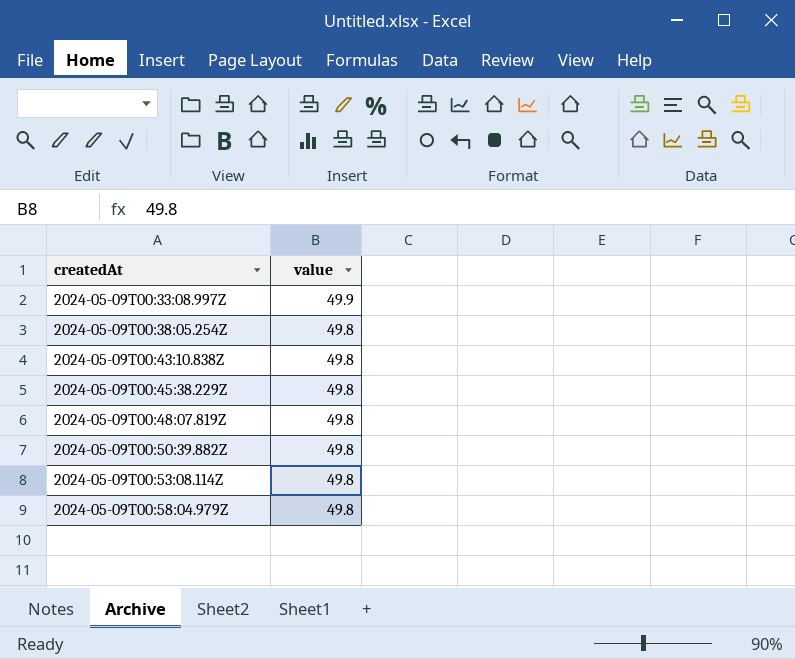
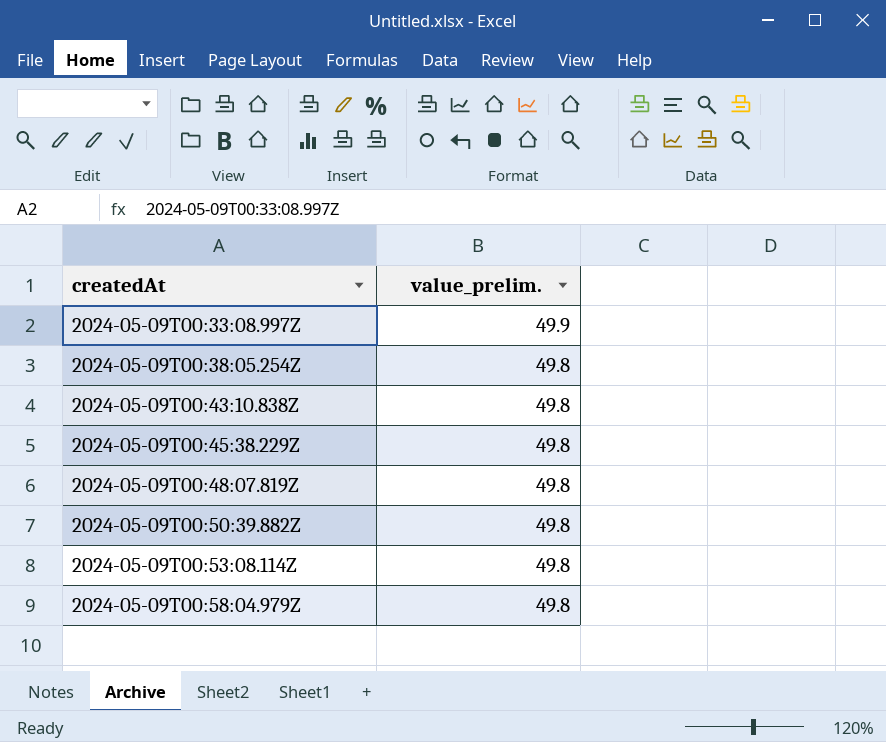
column name: value -> value_prelim.

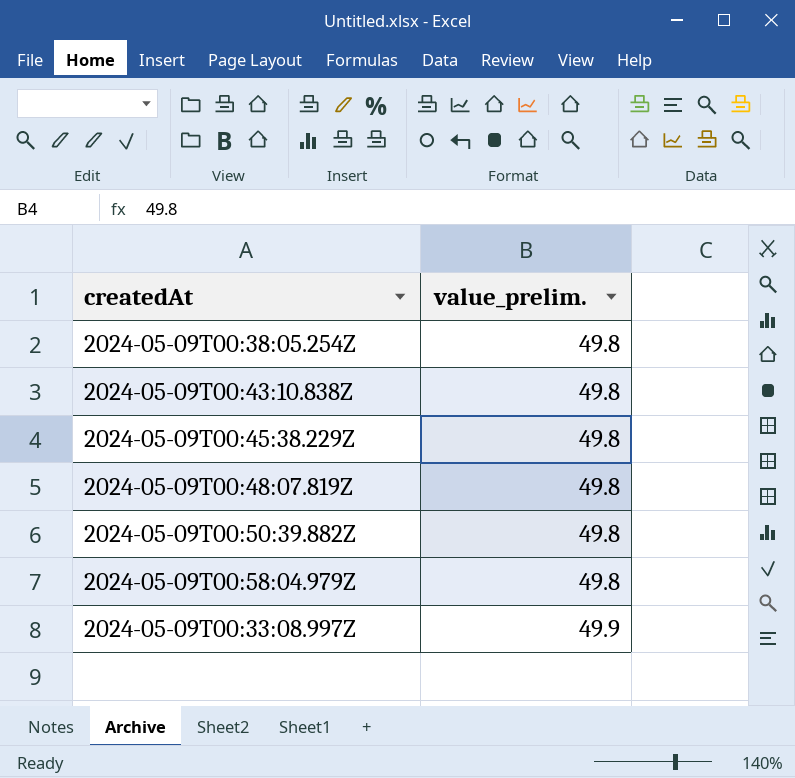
row order: createdAt ascending -> value_prelim. ascending
row 2024-05-09T00:53:08.114Z: 49.8 -> none

